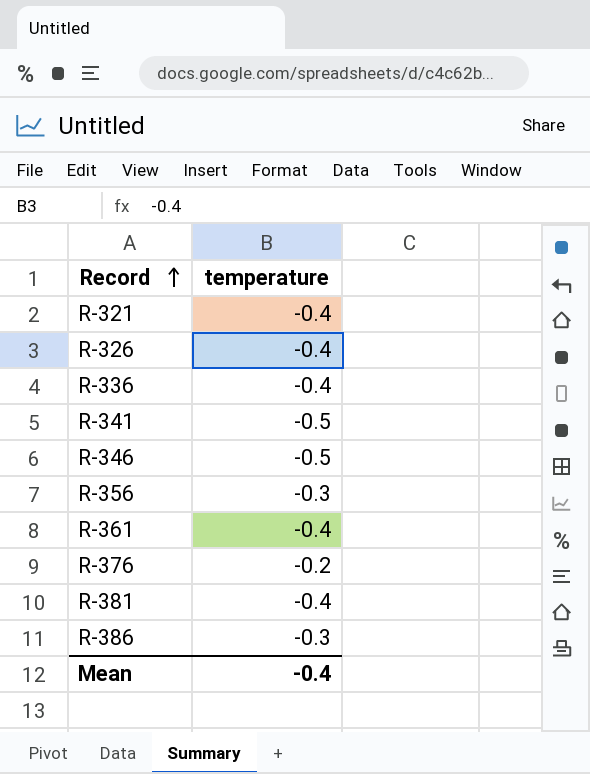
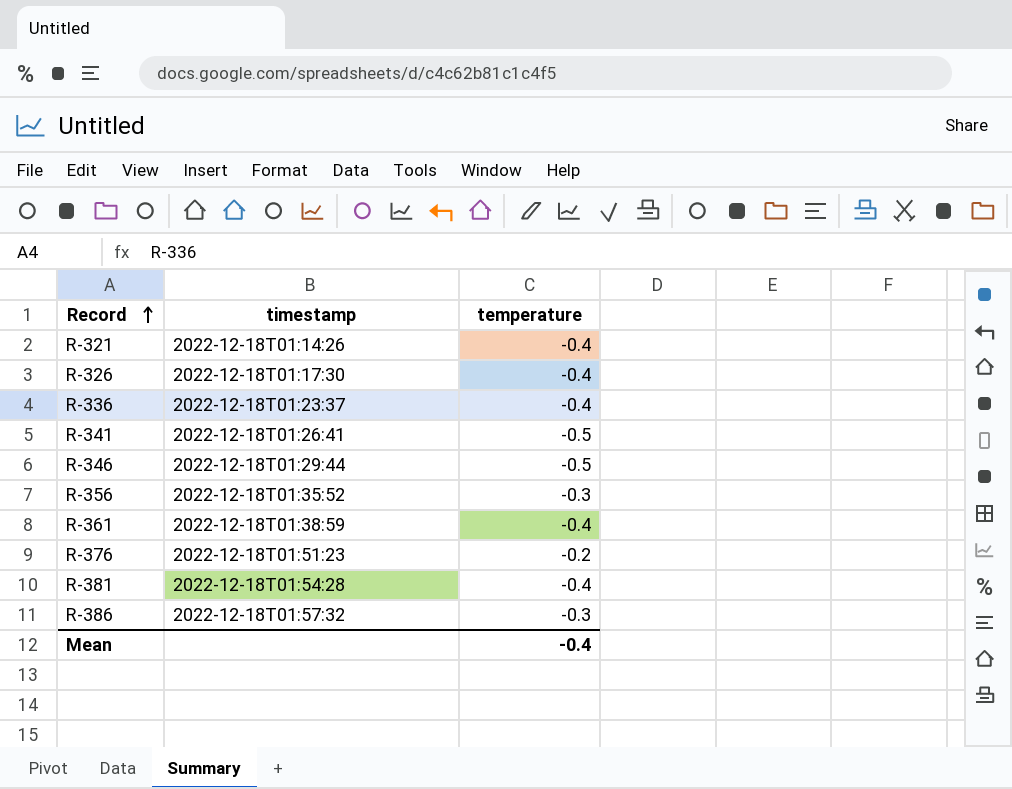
column timestamp | position: none -> 2

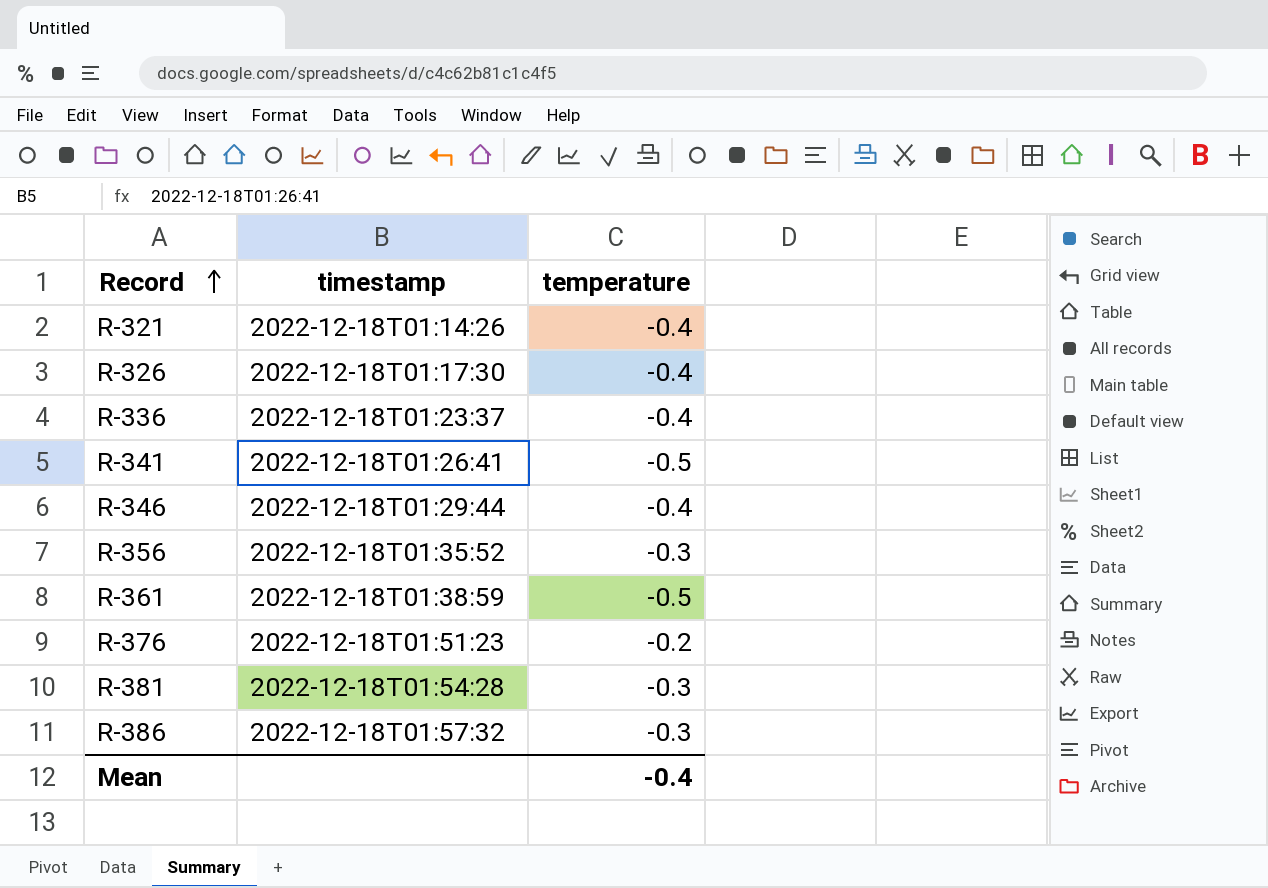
R-346 | temperature: -0.5 -> -0.4
R-361 | temperature: -0.4 -> -0.5
R-381 | temperature: -0.4 -> -0.3

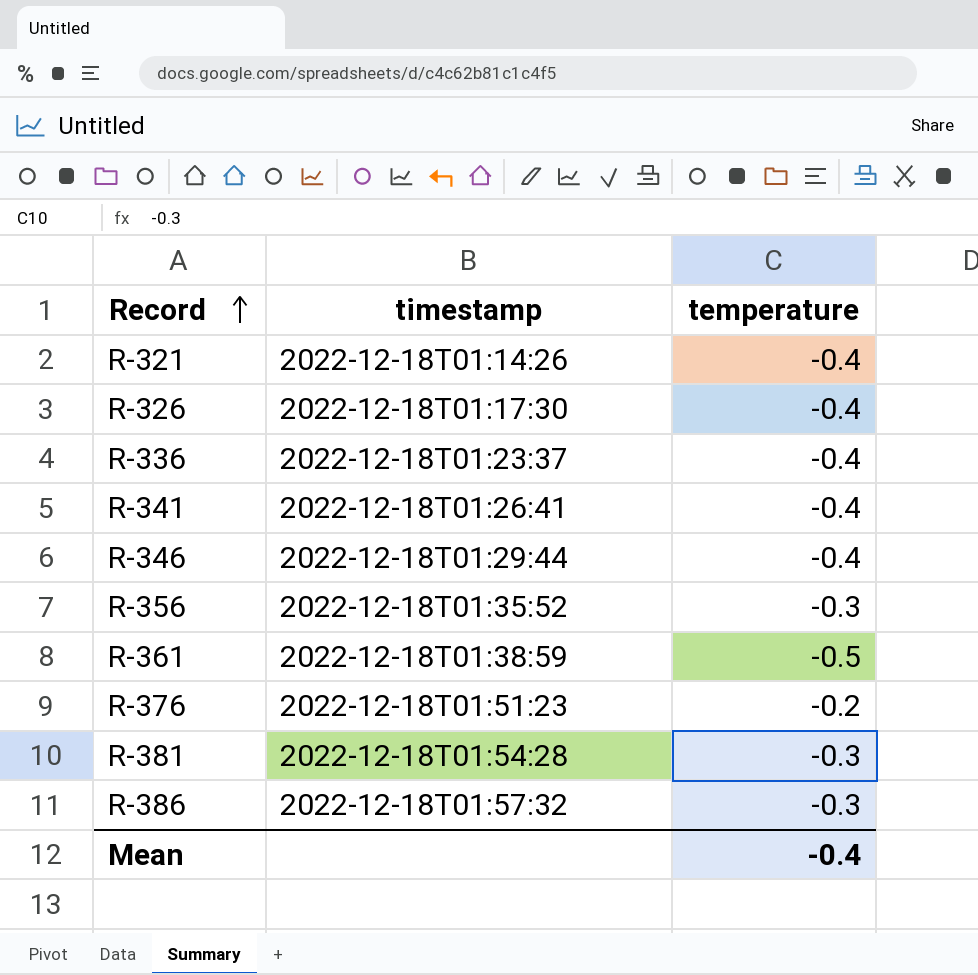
R-341 | temperature: -0.5 -> -0.4

